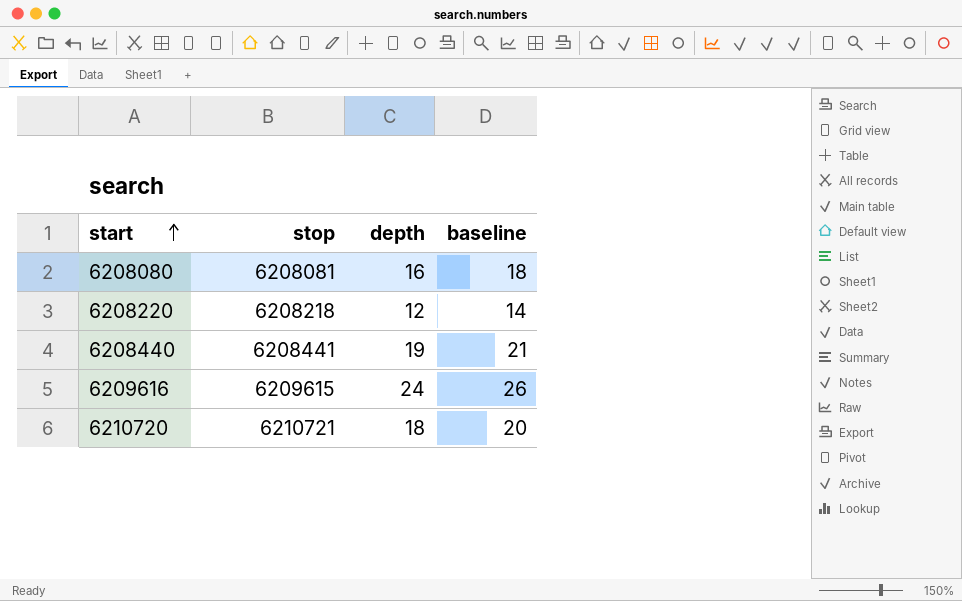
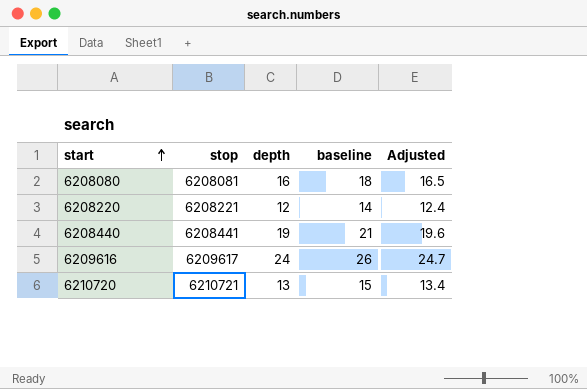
column Adjusted | formula: none -> [depth] * 1.03
6208220 | stop: 6208218 -> 6208221
6209616 | stop: 6209615 -> 6209617
6210720 | depth: 18 -> 13
6210720 | baseline: 20 -> 15

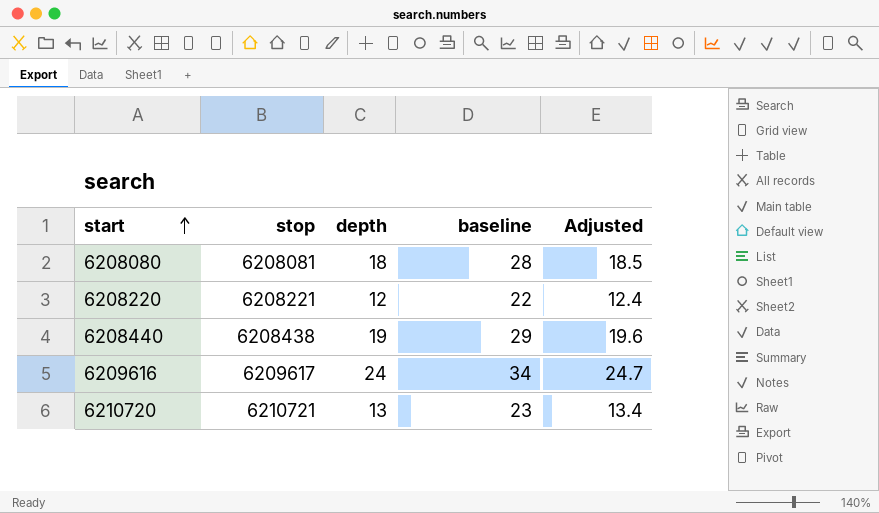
column baseline | formula: [depth] + 2 -> [depth] + 10
6208080 | depth: 16 -> 18
6208080 | Adjusted: 16.5 -> 18.5
6208440 | stop: 6208441 -> 6208438

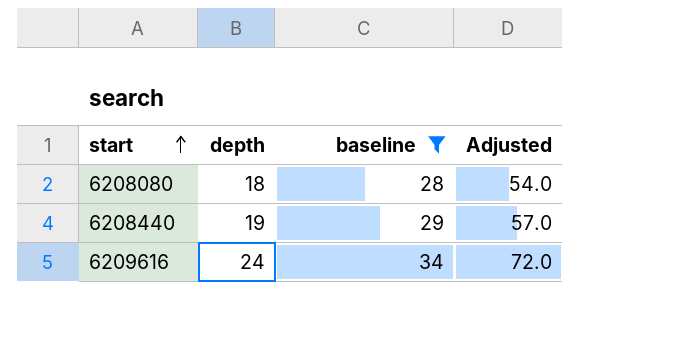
filter: none -> baseline >= 28
column stop | position: 2 -> none
column Adjusted | formula: [depth] * 1.03 -> [depth] * 3

